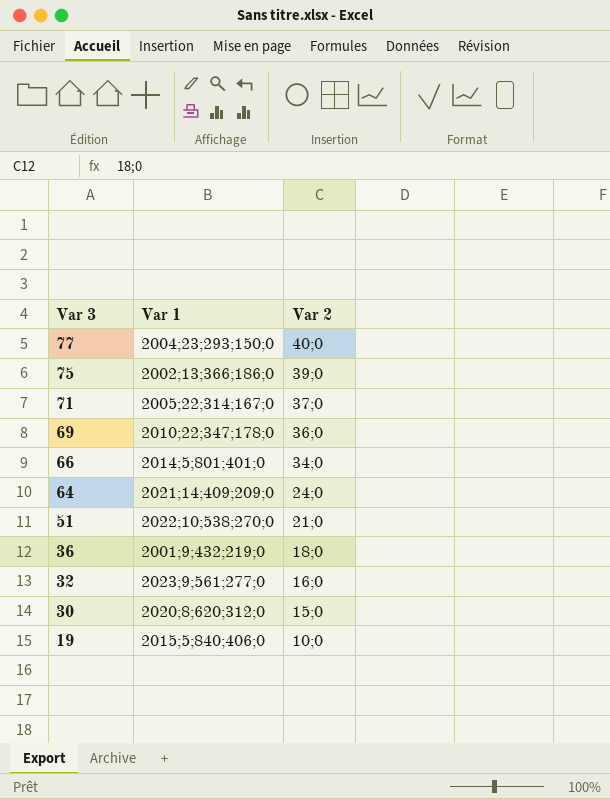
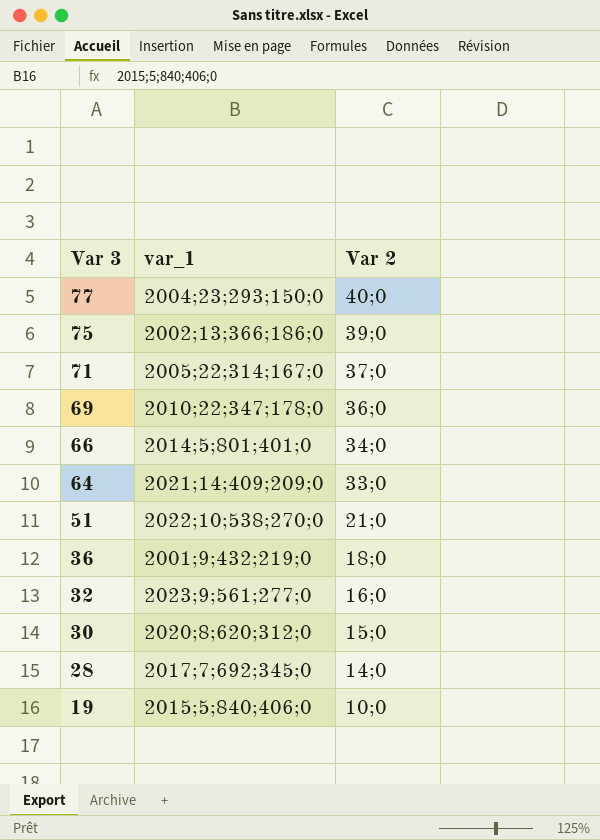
column name: Var 1 -> var_1
64 | Var 2: 24;0 -> 33;0
row 28: none -> 2017;7;692;345;0 | 14;0

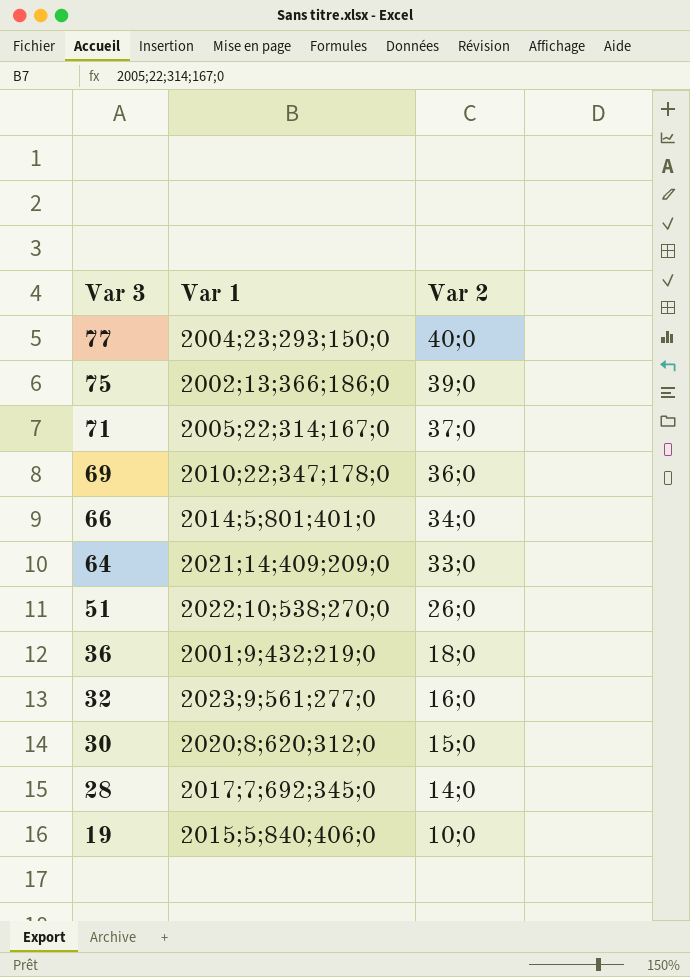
column name: var_1 -> Var 1
51 | Var 2: 21;0 -> 26;0

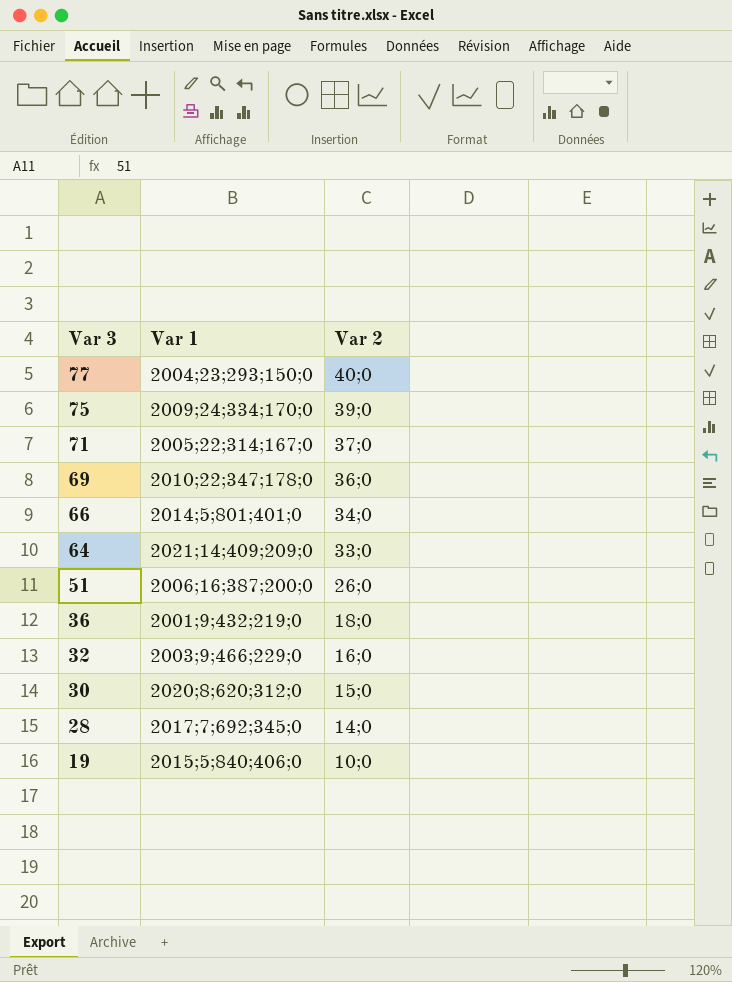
75 | Var 1: 2002;13;366;186;0 -> 2009;24;334;170;0
51 | Var 1: 2022;10;538;270;0 -> 2006;16;387;200;0
32 | Var 1: 2023;9;561;277;0 -> 2003;9;466;229;0

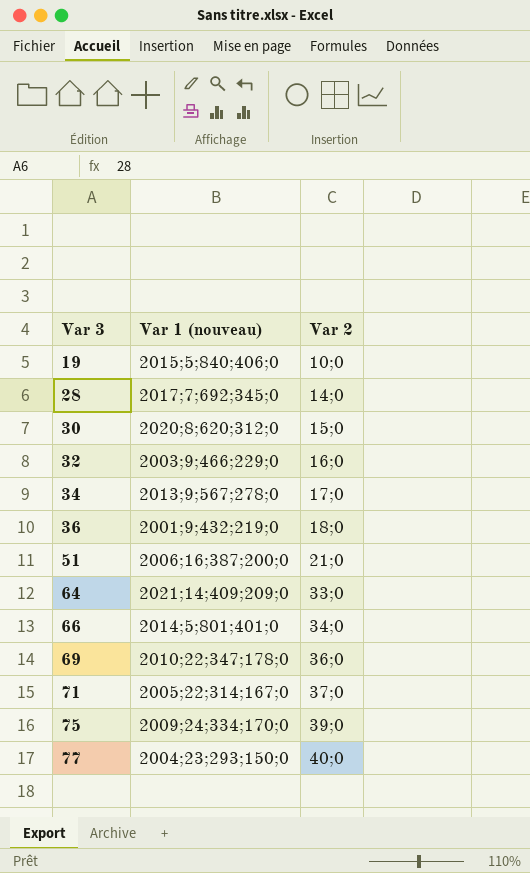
row order: Var 3 descending -> Var 3 ascending
column name: Var 1 -> Var 1 (nouveau)
row 34: none -> 2013;9;567;278;0 | 17;0
51 | Var 2: 26;0 -> 21;0

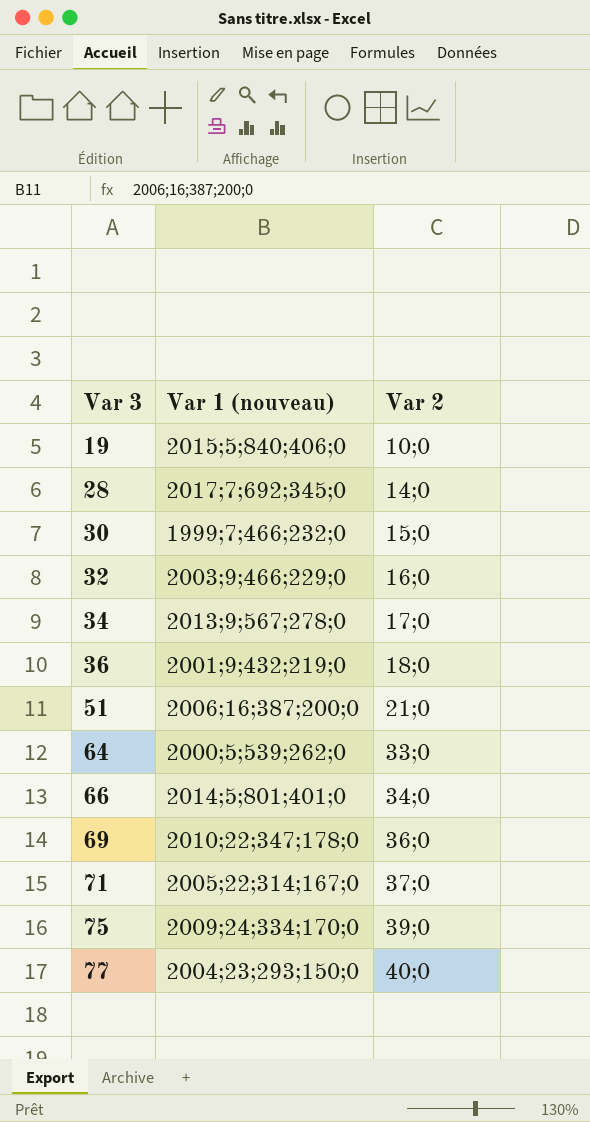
30 | Var 1 (nouveau): 2020;8;620;312;0 -> 1999;7;466;232;0
64 | Var 1 (nouveau): 2021;14;409;209;0 -> 2000;5;539;262;0

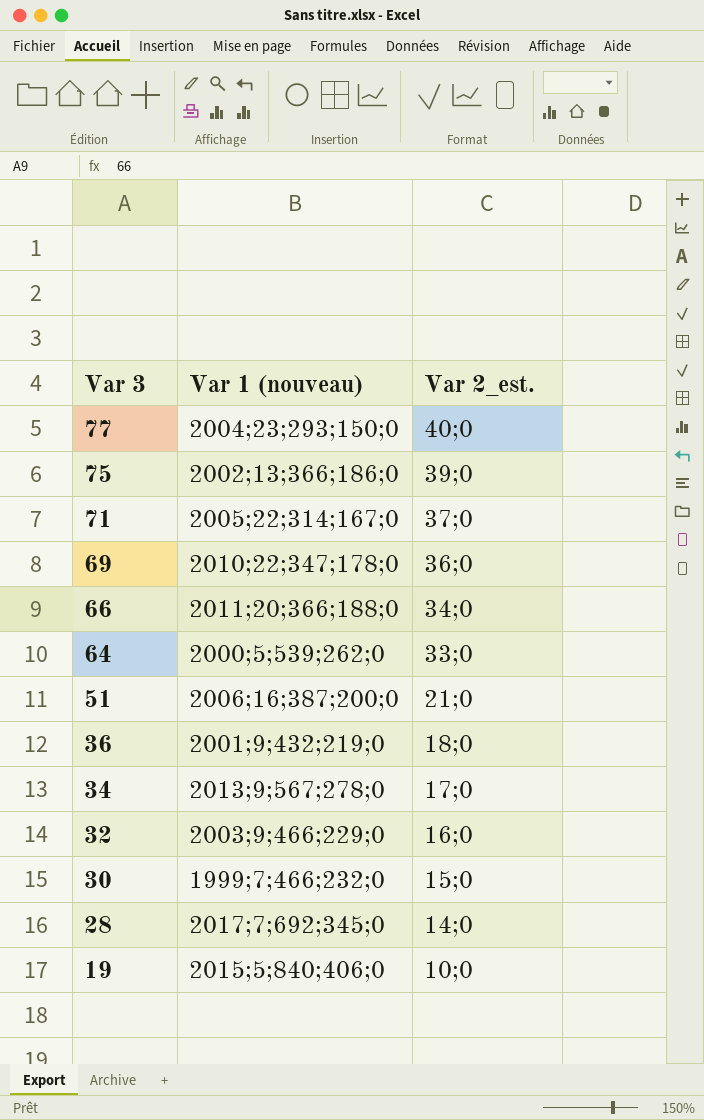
row order: Var 3 ascending -> Var 3 descending
column name: Var 2 -> Var 2_est.
75 | Var 1 (nouveau): 2009;24;334;170;0 -> 2002;13;366;186;0
66 | Var 1 (nouveau): 2014;5;801;401;0 -> 2011;20;366;188;0

